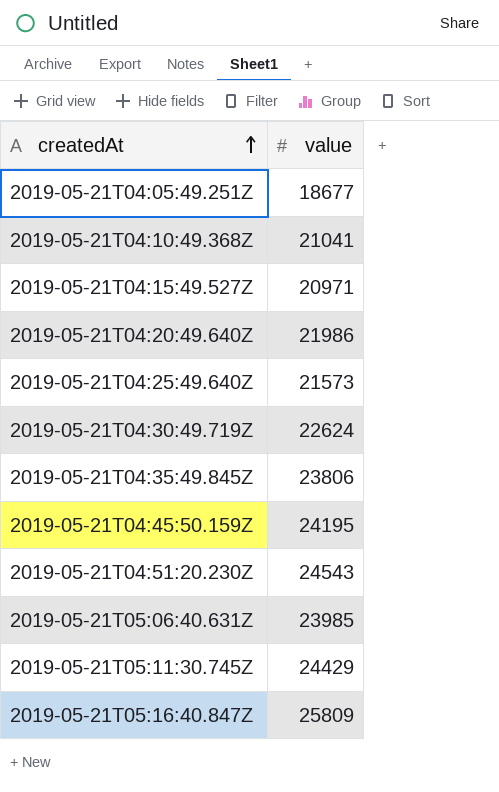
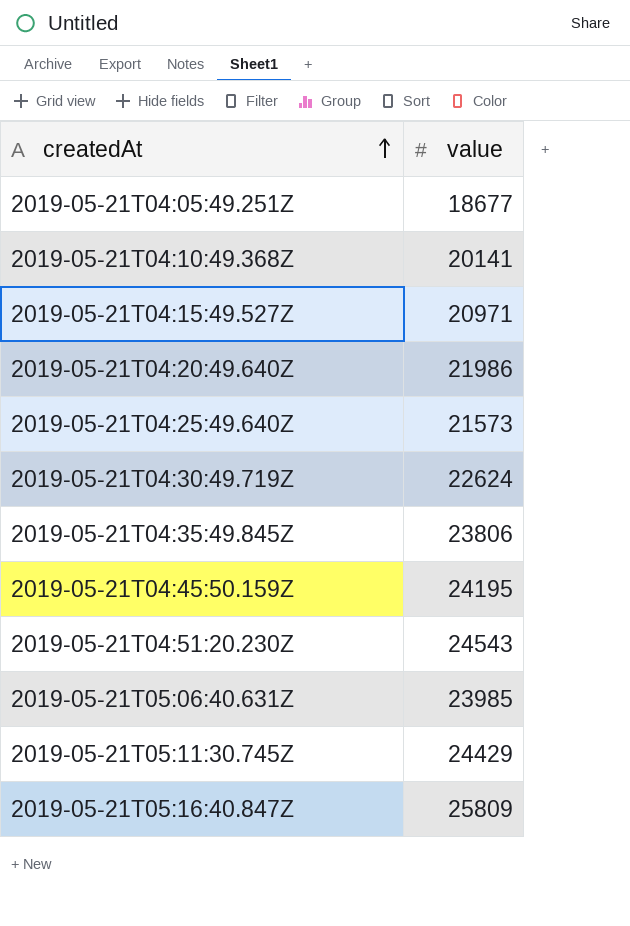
2019-05-21T04:10:49.368Z | value: 21041 -> 20141

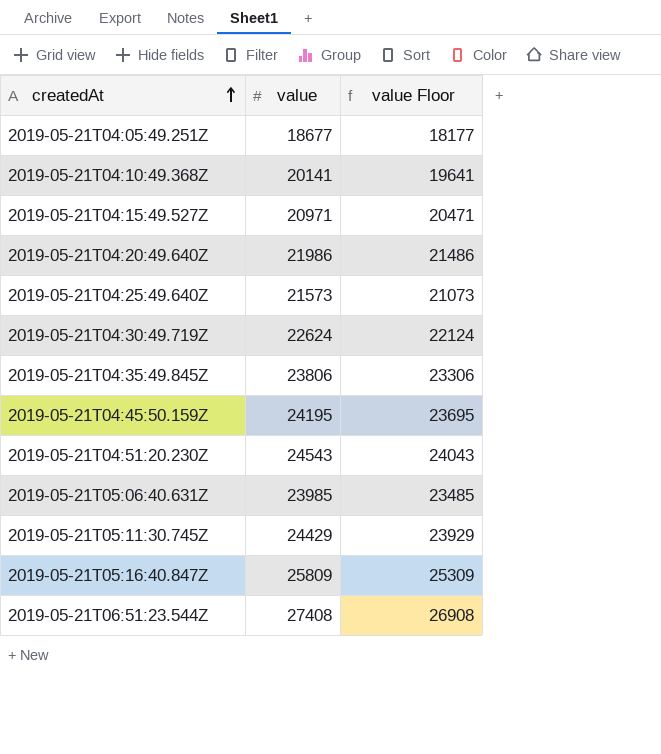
column value Floor | formula: none -> [value] - 500
row 2019-05-21T06:51:23.544Z: none -> 27408 | 26908

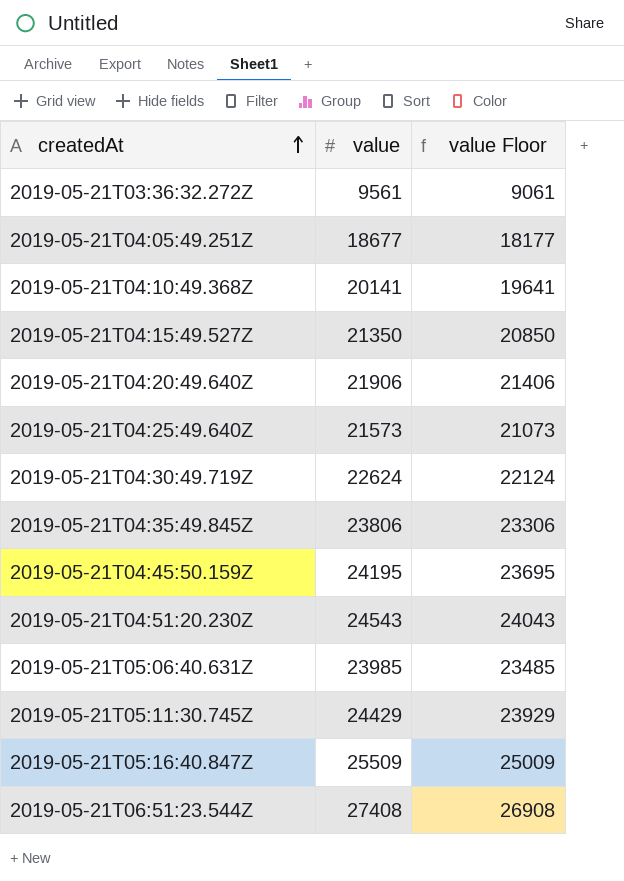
row 2019-05-21T03:36:32.272Z: none -> 9561 | 9061
2019-05-21T04:15:49.527Z | value: 20971 -> 21350
2019-05-21T04:15:49.527Z | value Floor: 20471 -> 20850
2019-05-21T04:20:49.640Z | value: 21986 -> 21906
2019-05-21T04:20:49.640Z | value Floor: 21486 -> 21406
2019-05-21T05:16:40.847Z | value: 25809 -> 25509
2019-05-21T05:16:40.847Z | value Floor: 25309 -> 25009

